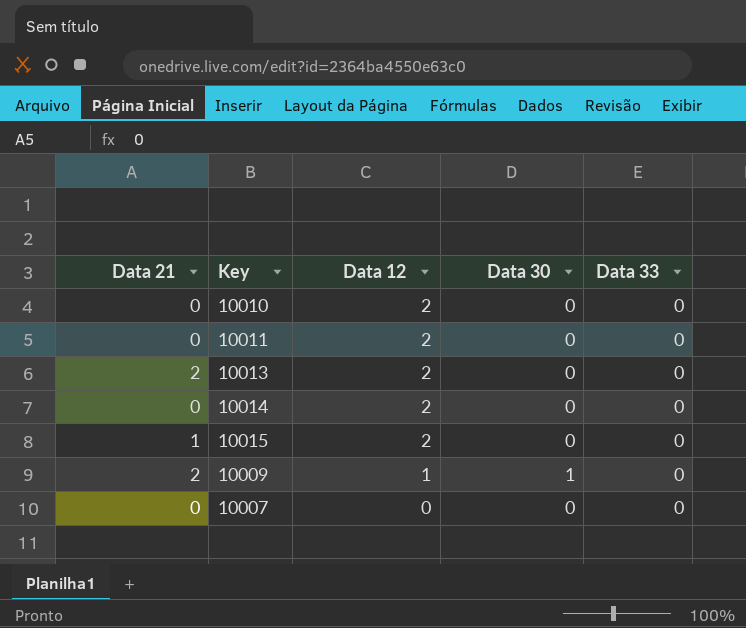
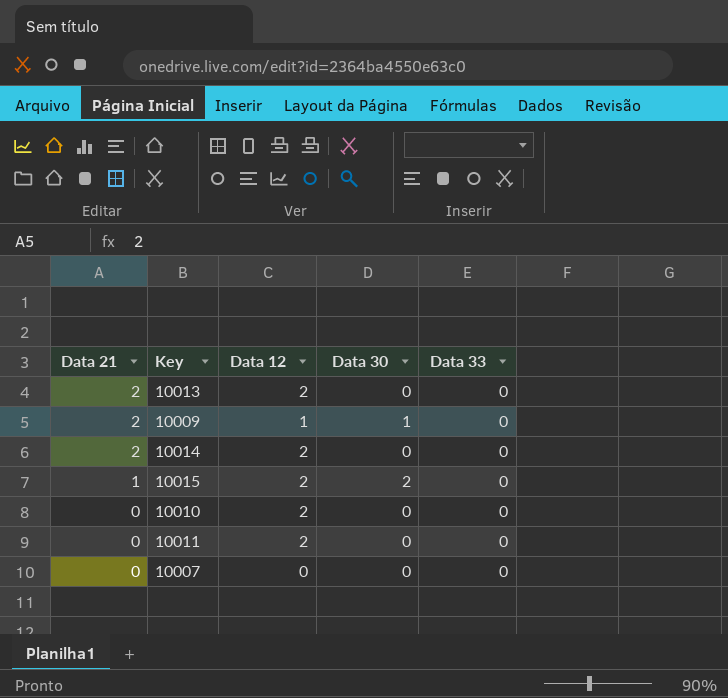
row order: Data 12 descending -> Data 21 descending
10014 | Data 21: 0 -> 2
10015 | Data 30: 0 -> 2

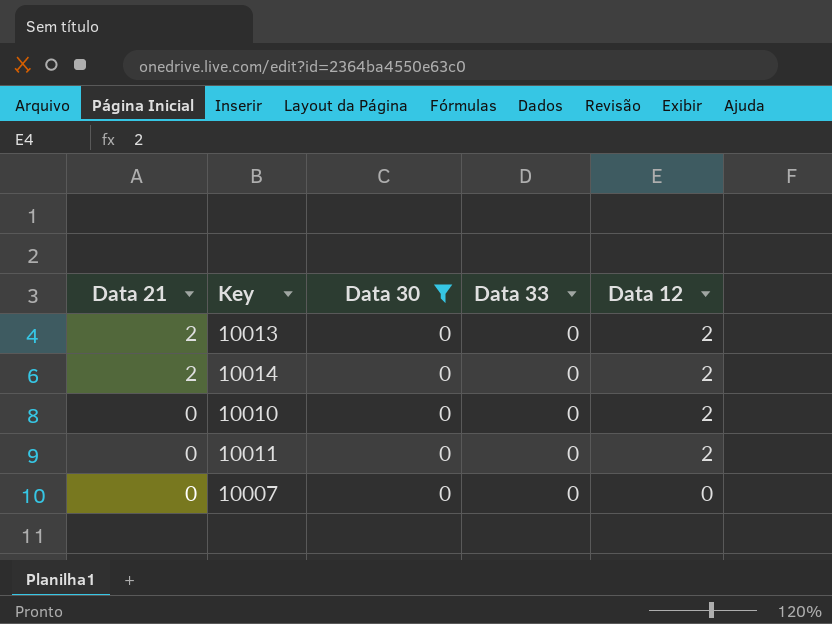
filter: none -> Data 30 = 0
column Data 12 | position: 3 -> 5

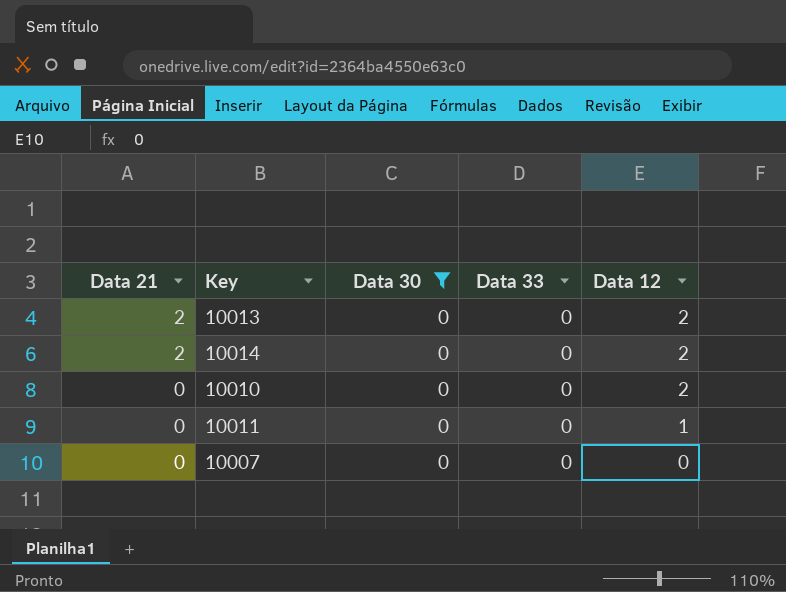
10011 | Data 12: 2 -> 1

